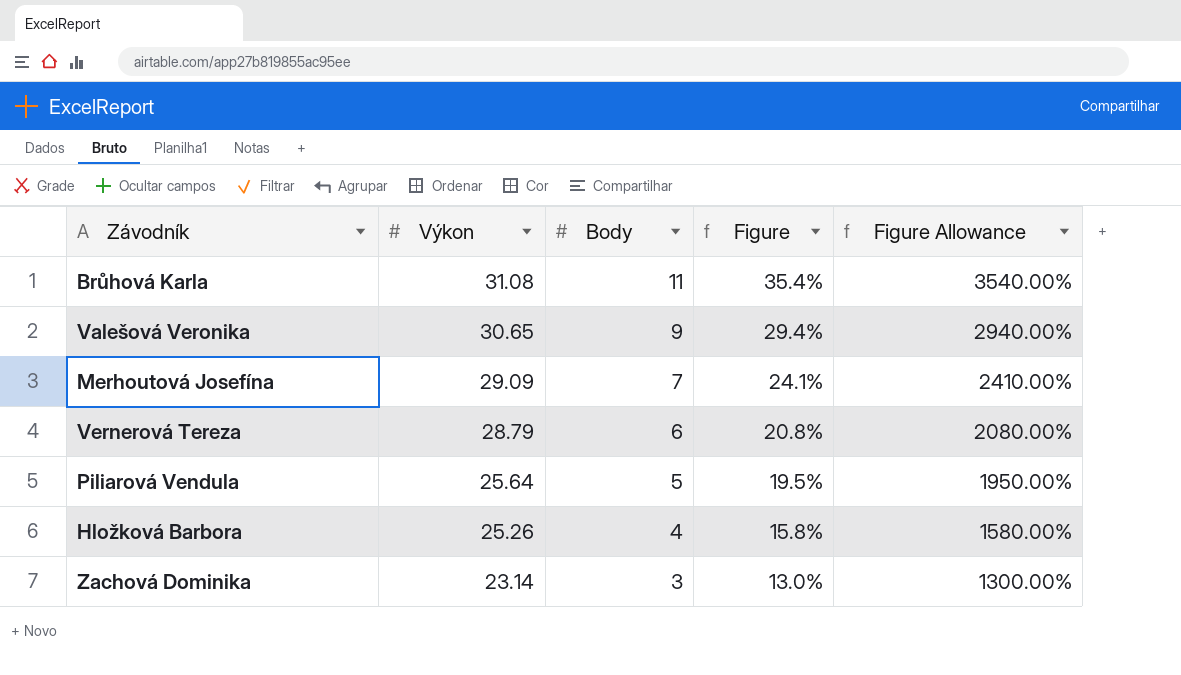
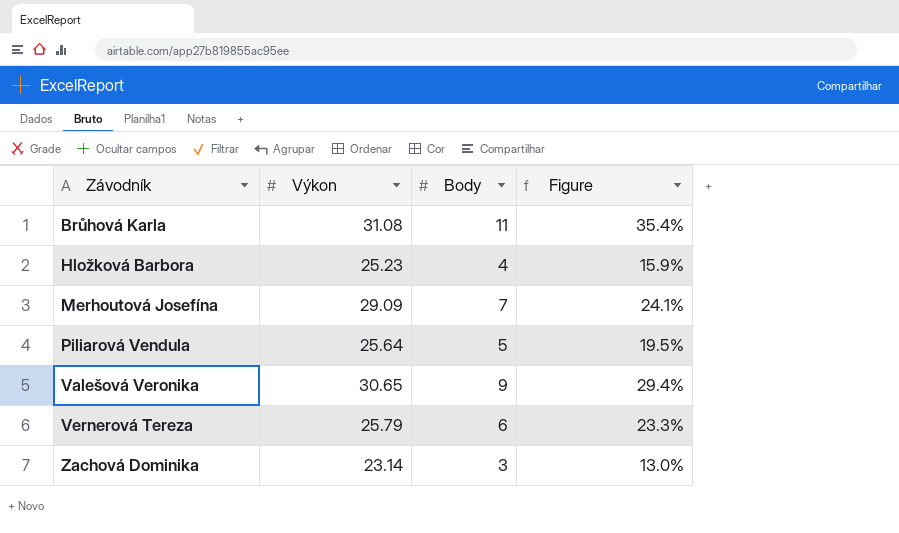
row order: Výkon descending -> Závodník ascending
column Figure Allowance | formula: [Figure] * 100 -> none
Hložková Barbora | Výkon: 25.26 -> 25.23
Hložková Barbora | Figure: 15.8% -> 15.9%
Vernerová Tereza | Výkon: 28.79 -> 25.79
Vernerová Tereza | Figure: 20.8% -> 23.3%

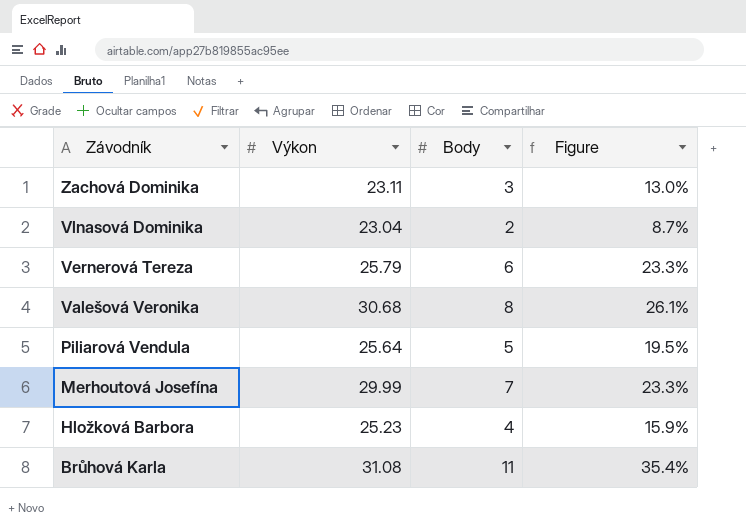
row order: Závodník ascending -> Závodník descending
Zachová Dominika | Výkon: 23.14 -> 23.11
row Vlnasová Dominika: none -> 23.04 | 2 | 8.7%
Valešová Veronika | Výkon: 30.65 -> 30.68
Valešová Veronika | Body: 9 -> 8
Valešová Veronika | Figure: 29.4% -> 26.1%
Merhoutová Josefína | Výkon: 29.09 -> 29.99
Merhoutová Josefína | Figure: 24.1% -> 23.3%

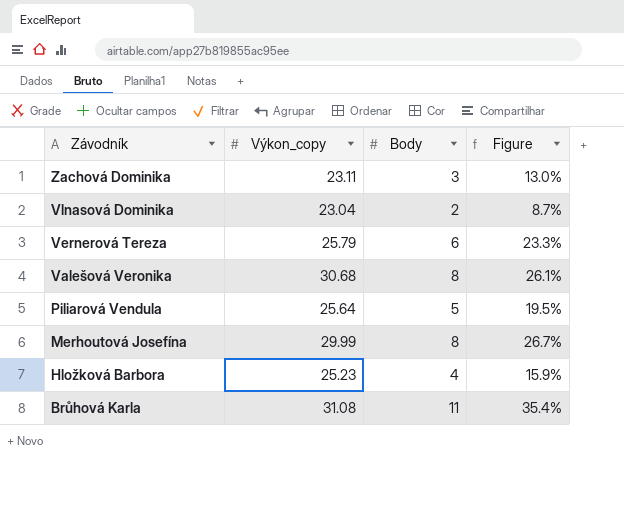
column name: Výkon -> Výkon_copy
Merhoutová Josefína | Body: 7 -> 8
Merhoutová Josefína | Figure: 23.3% -> 26.7%

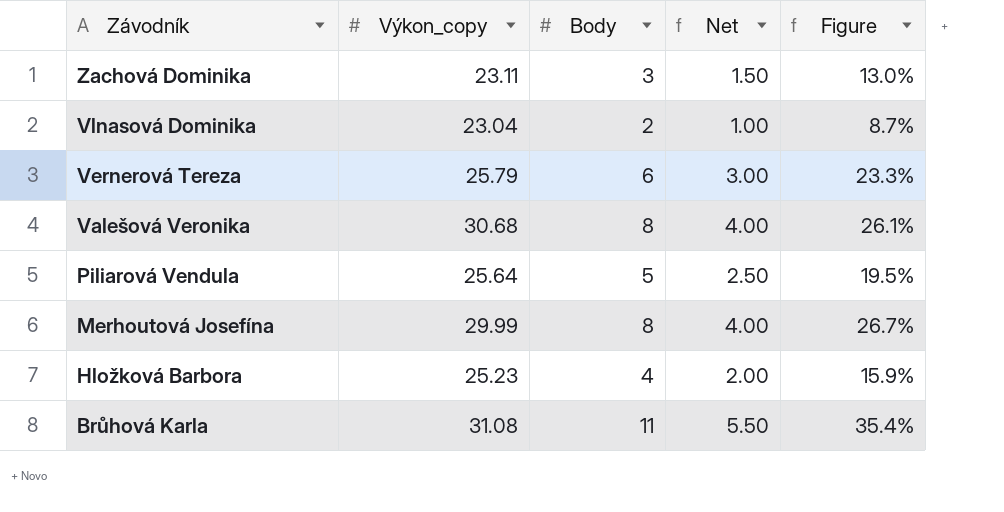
column Net | formula: none -> [Body] * 0.5

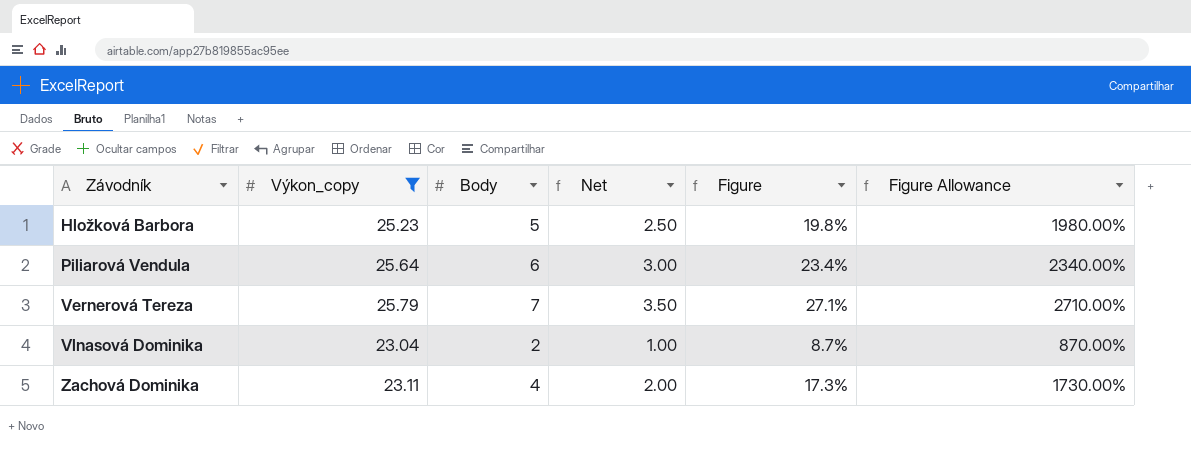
filter: none -> Výkon_copy <= 25.79
row order: Závodník descending -> Závodník ascending
column Figure Allowance | formula: none -> [Figure] * 100
Hložková Barbora | Body: 4 -> 5
Hložková Barbora | Net: 2.00 -> 2.50
Hložková Barbora | Figure: 15.9% -> 19.8%
Piliarová Vendula | Body: 5 -> 6
Piliarová Vendula | Net: 2.50 -> 3.00
Piliarová Vendula | Figure: 19.5% -> 23.4%
Vernerová Tereza | Body: 6 -> 7
Vernerová Tereza | Net: 3.00 -> 3.50
Vernerová Tereza | Figure: 23.3% -> 27.1%
Zachová Dominika | Body: 3 -> 4
Zachová Dominika | Net: 1.50 -> 2.00
Zachová Dominika | Figure: 13.0% -> 17.3%

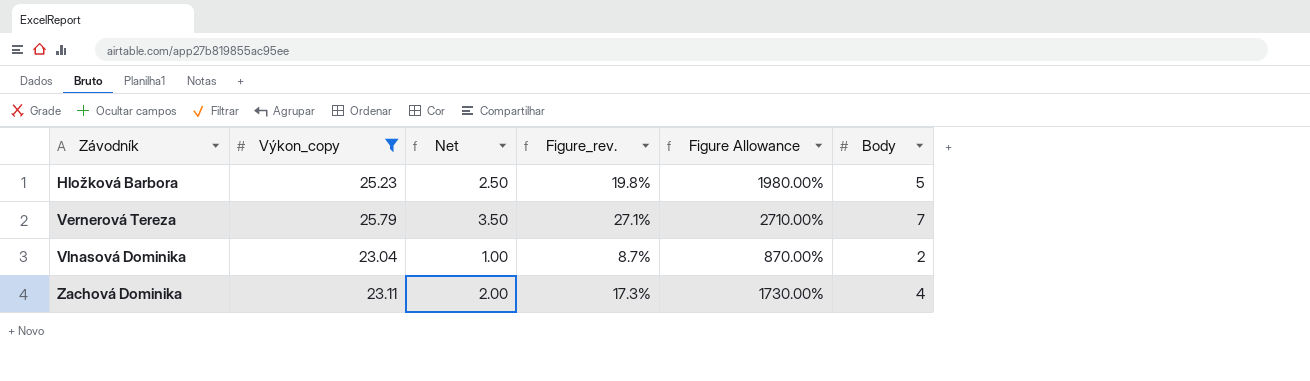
column name: Figure -> Figure_rev.
column Body | position: 3 -> 6
row Piliarová Vendula: 25.64 | 6 | 3.00 | 23.4% | 2340.00% -> none

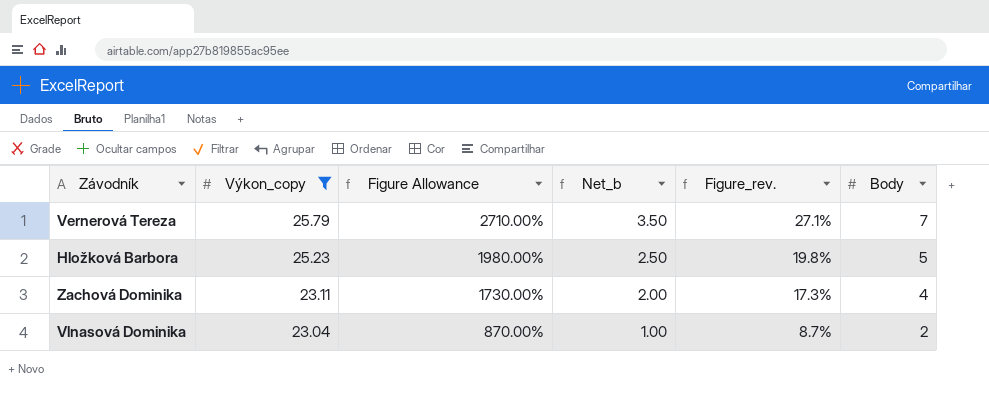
row order: Závodník ascending -> Výkon_copy descending
column Figure Allowance | position: 5 -> 3
column name: Net -> Net_b

